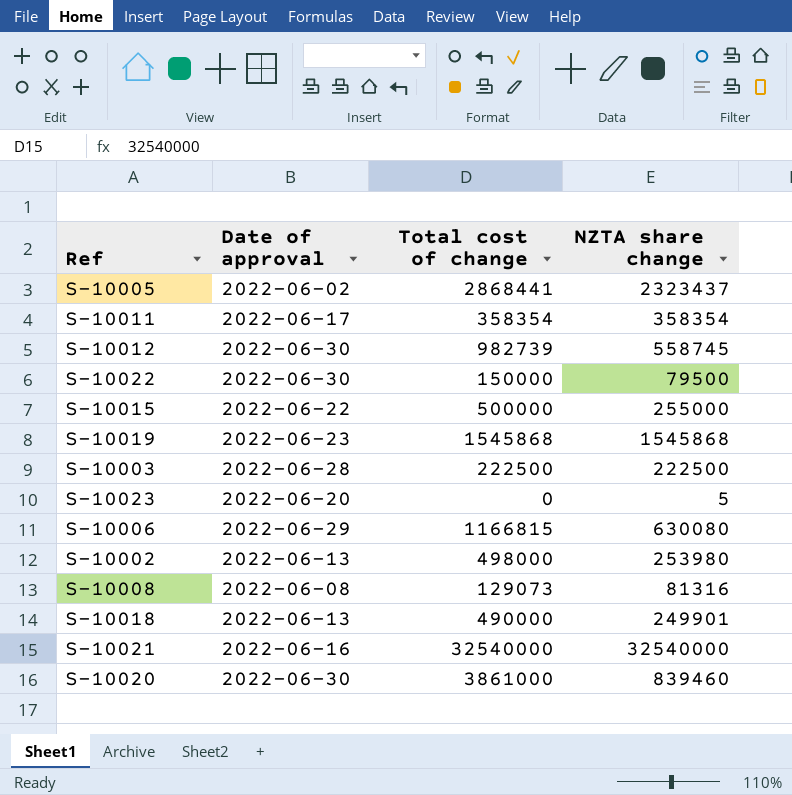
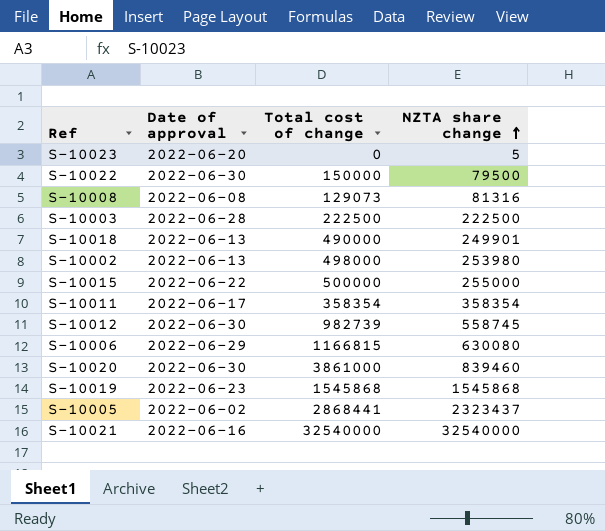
row order: none -> NZTA share change ascending

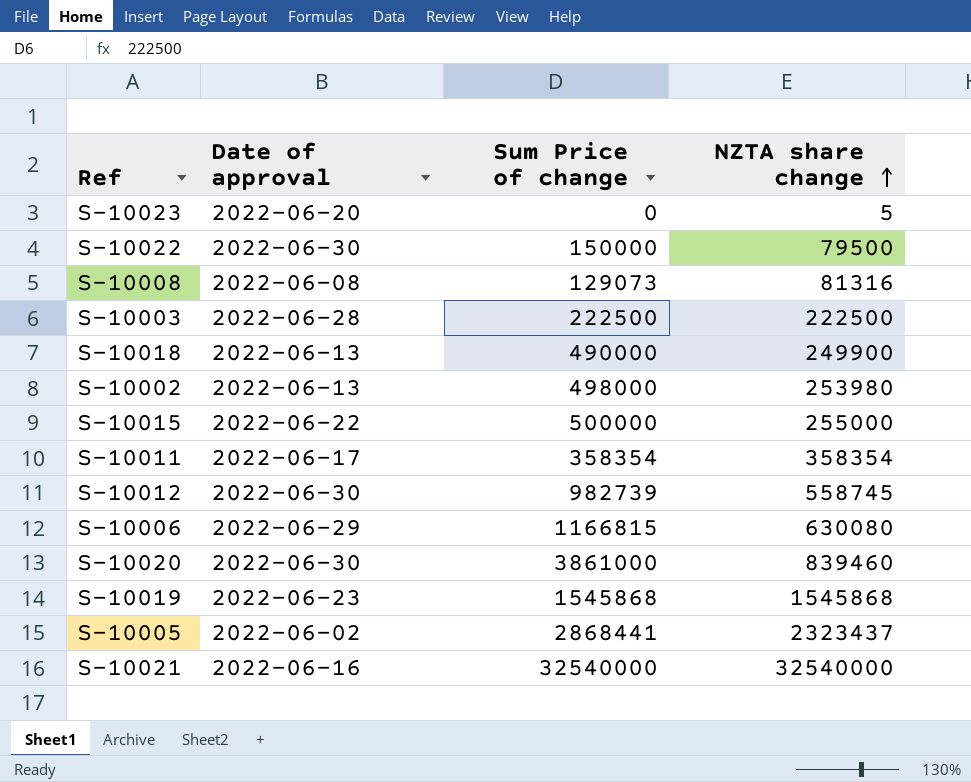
column name: Total cost of change -> Sum Price of change
S-10018 | NZTA share change: 249901 -> 249900

